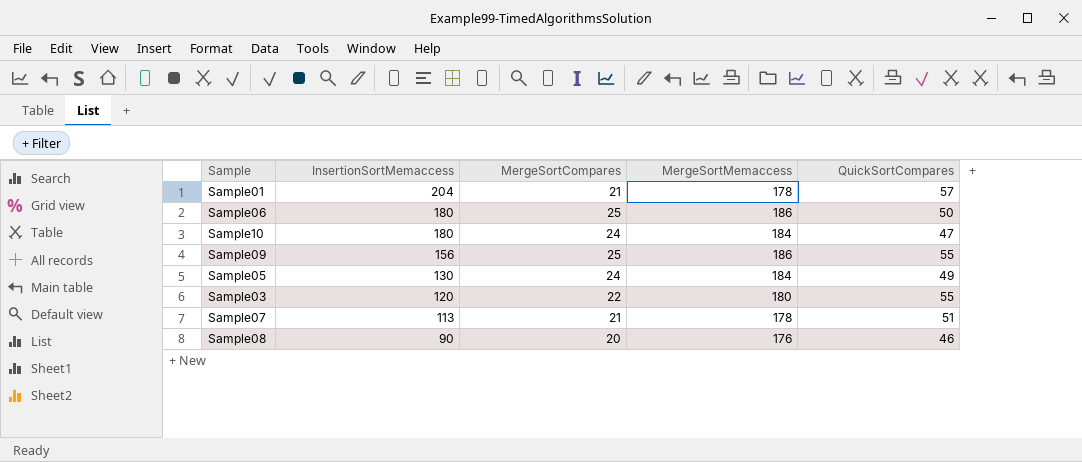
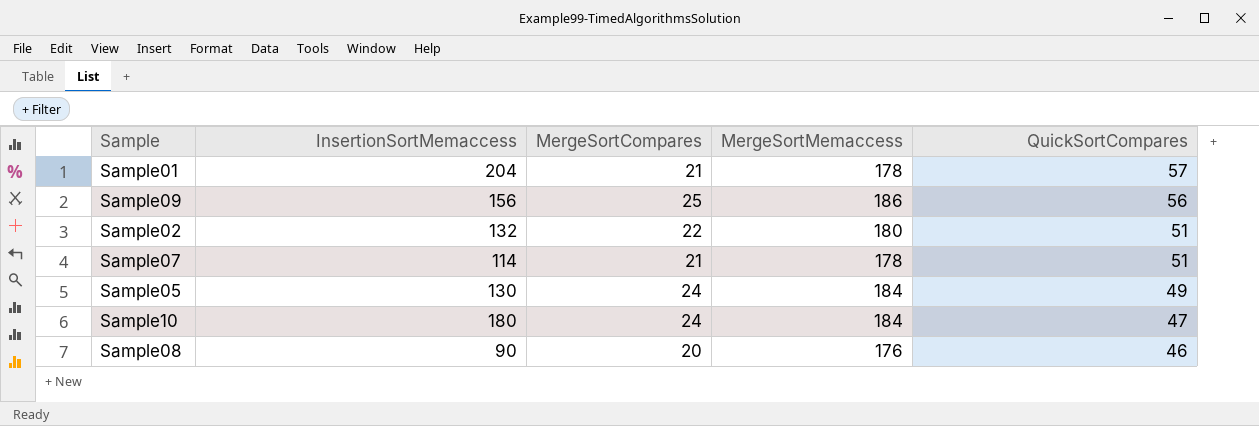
row order: InsertionSortMemaccess descending -> QuickSortCompares descending
row Sample06: 180 | 25 | 186 | 50 -> none
row Sample03: 120 | 22 | 180 | 55 -> none
Sample09 | QuickSortCompares: 55 -> 56
row Sample02: none -> 132 | 22 | 180 | 51
Sample07 | InsertionSortMemaccess: 113 -> 114

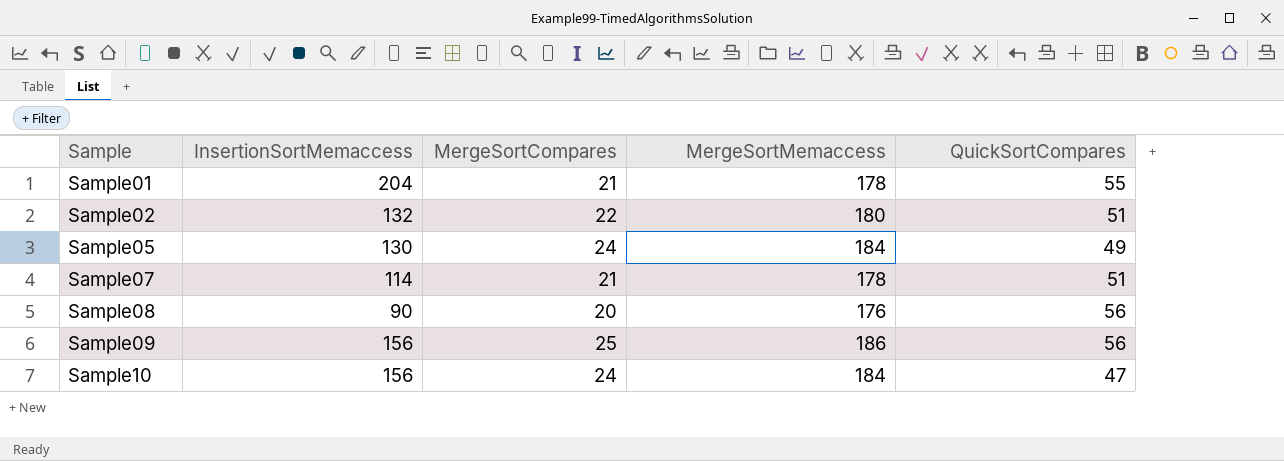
row order: QuickSortCompares descending -> Sample ascending
Sample01 | QuickSortCompares: 57 -> 55
Sample08 | QuickSortCompares: 46 -> 56
Sample10 | InsertionSortMemaccess: 180 -> 156

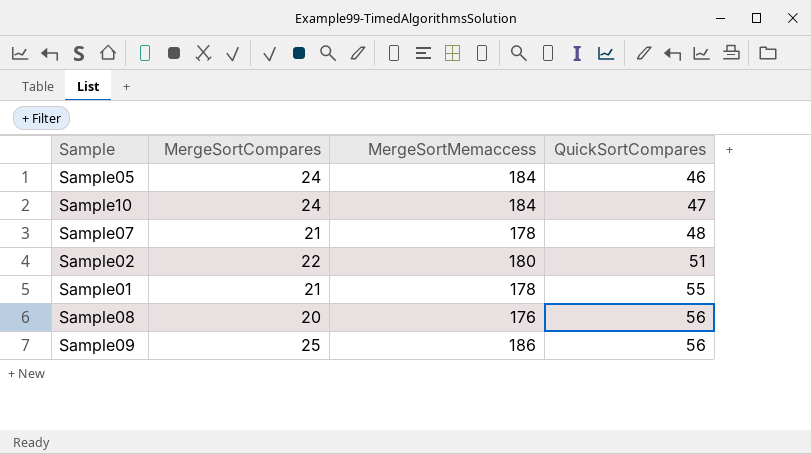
row order: Sample ascending -> QuickSortCompares ascending
column InsertionSortMemaccess | position: 2 -> none
Sample05 | QuickSortCompares: 49 -> 46
Sample07 | QuickSortCompares: 51 -> 48

